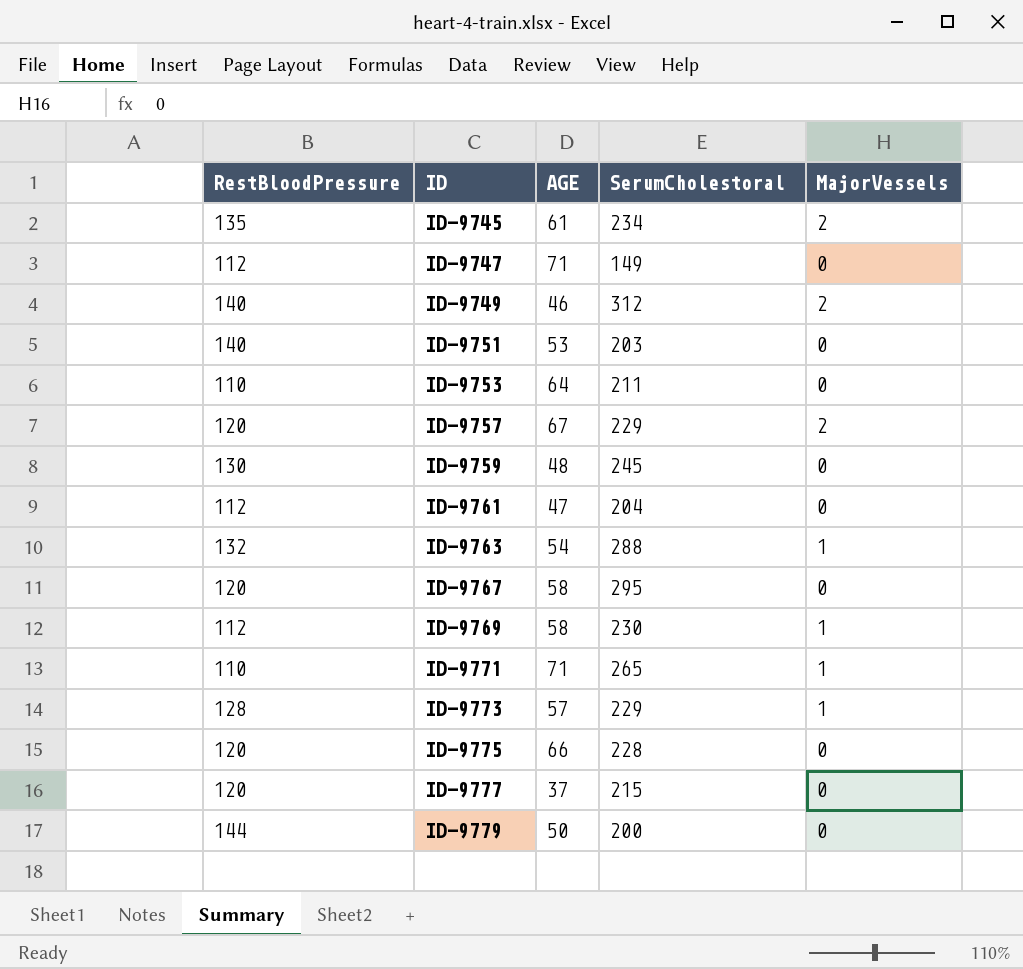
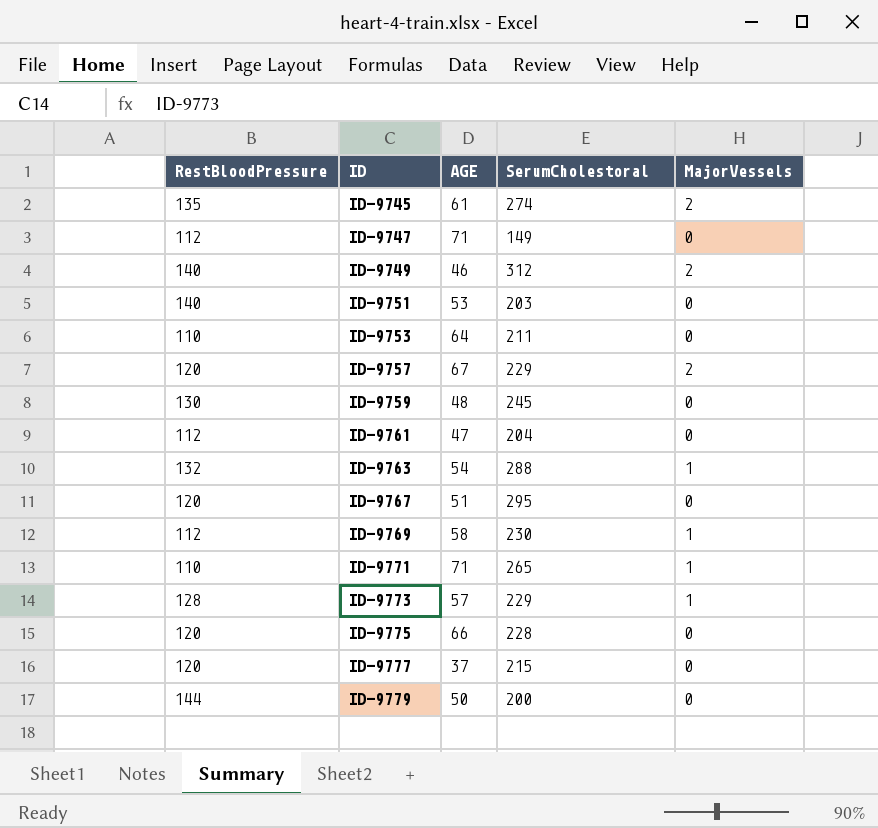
ID-9745 | SerumCholestoral: 234 -> 274
ID-9767 | AGE: 58 -> 51

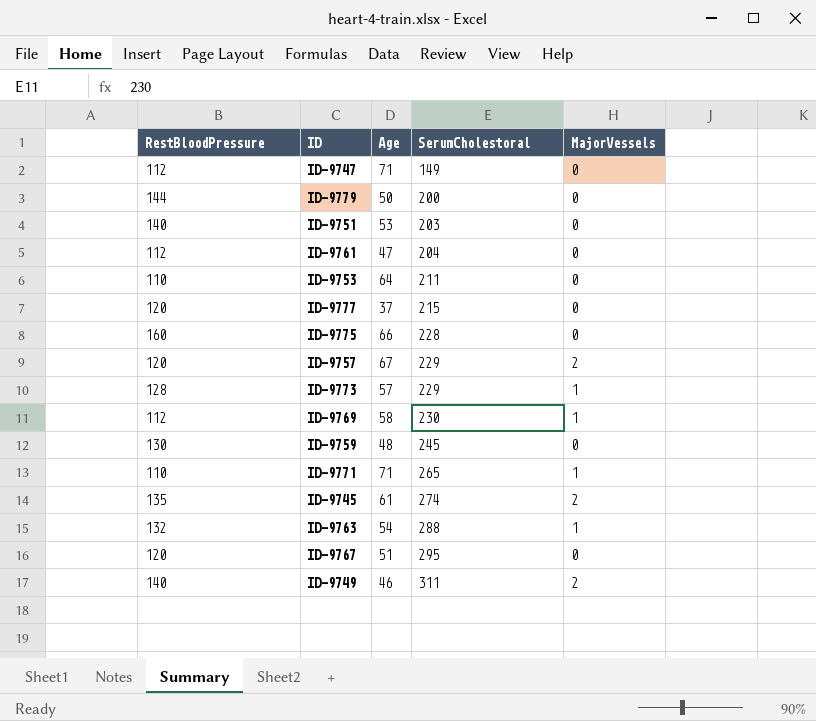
row order: ID ascending -> SerumCholestoral ascending
column name: AGE -> Age
ID-9775 | RestBloodPressure: 120 -> 160
ID-9749 | SerumCholestoral: 312 -> 311

